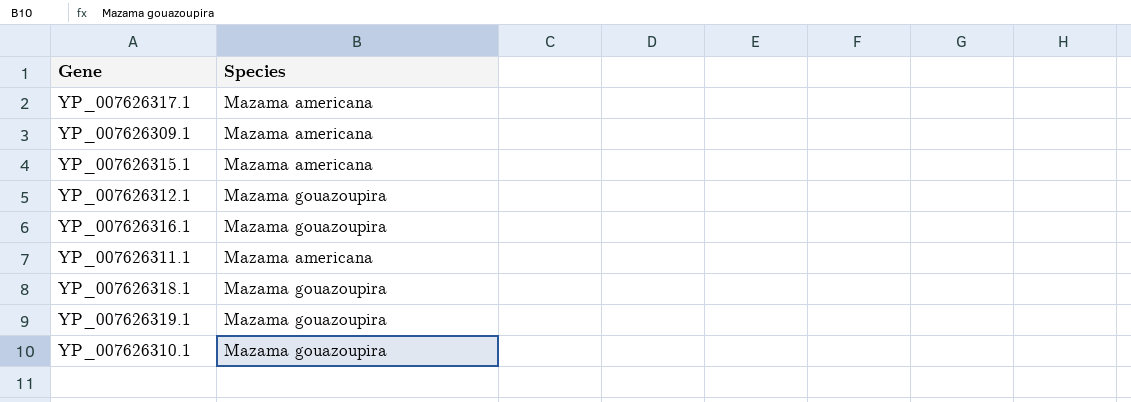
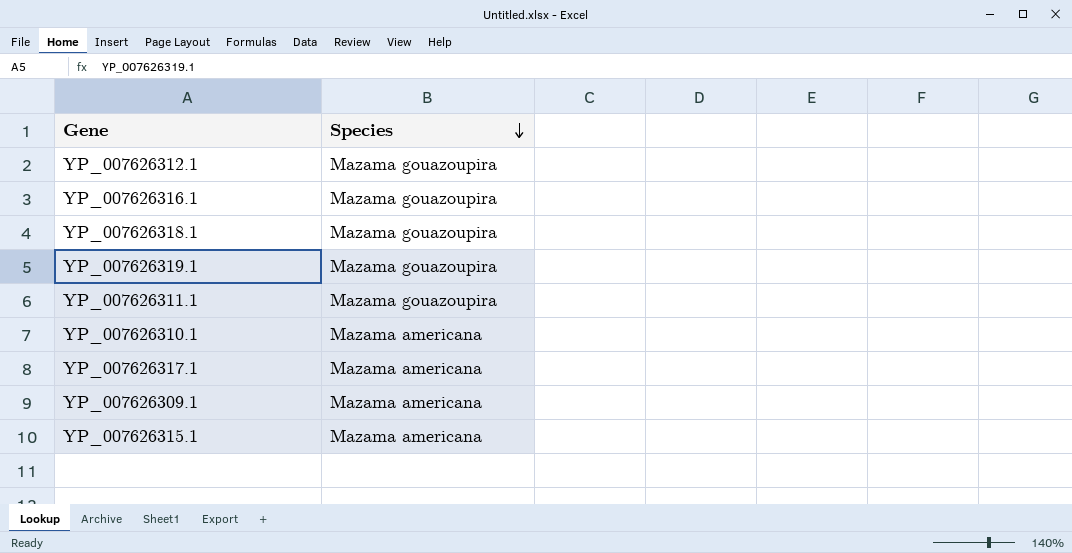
row order: none -> Species descending
YP_007626311.1 | Species: Mazama americana -> Mazama gouazoupira
YP_007626310.1 | Species: Mazama gouazoupira -> Mazama americana

